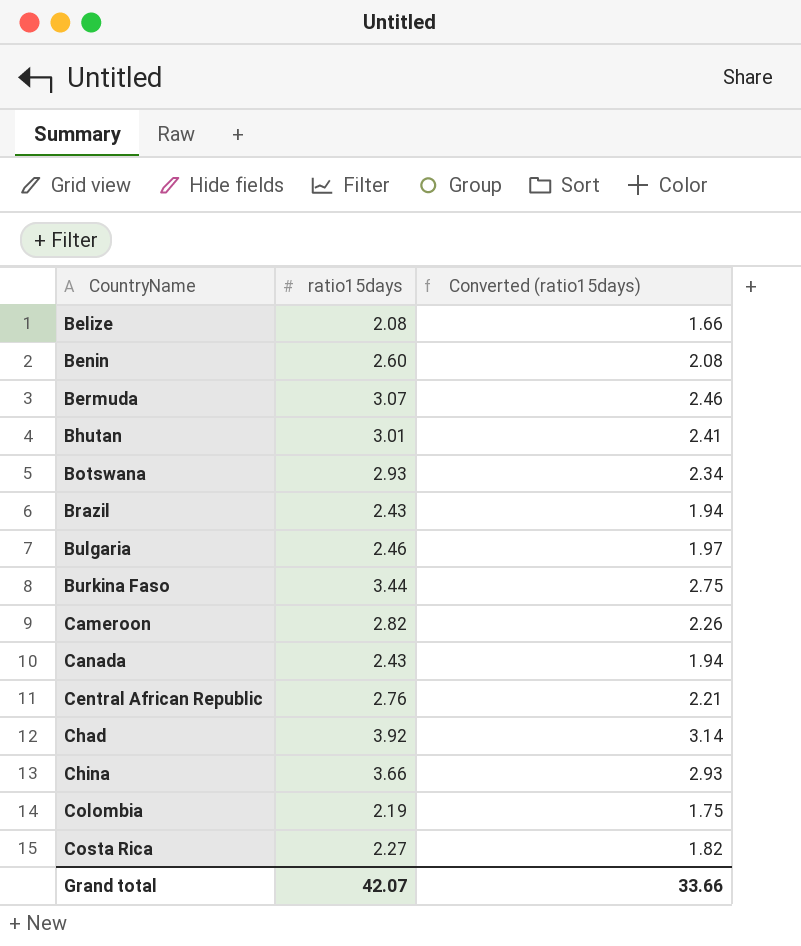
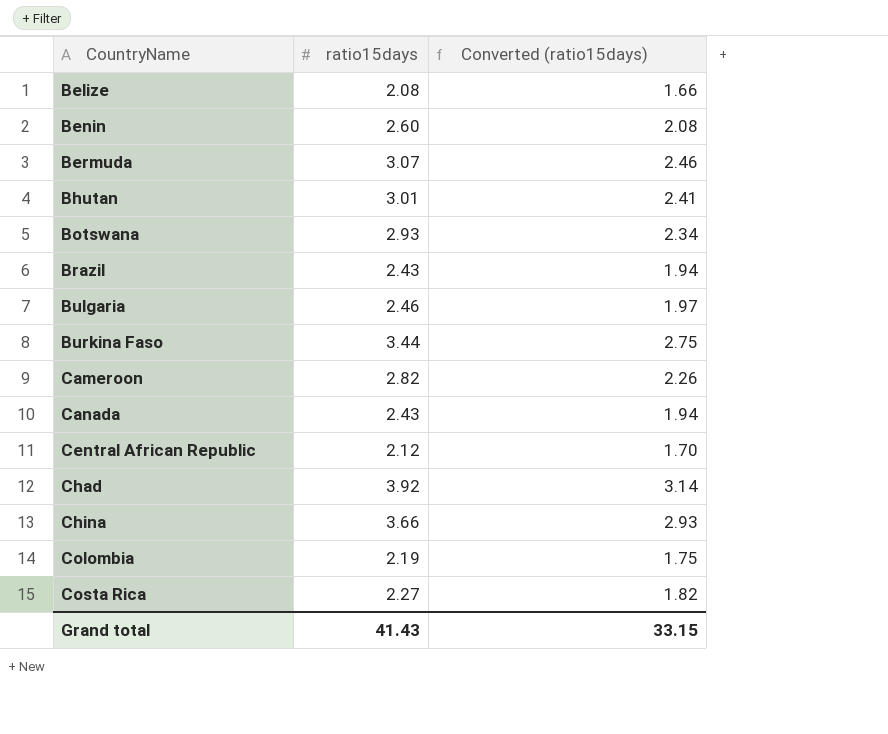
Central African Republic | ratio15days: 2.76 -> 2.12
Central African Republic | Converted (ratio15days): 2.21 -> 1.70
Grand total | ratio15days: 42.07 -> 41.43
Grand total | Converted (ratio15days): 33.66 -> 33.15

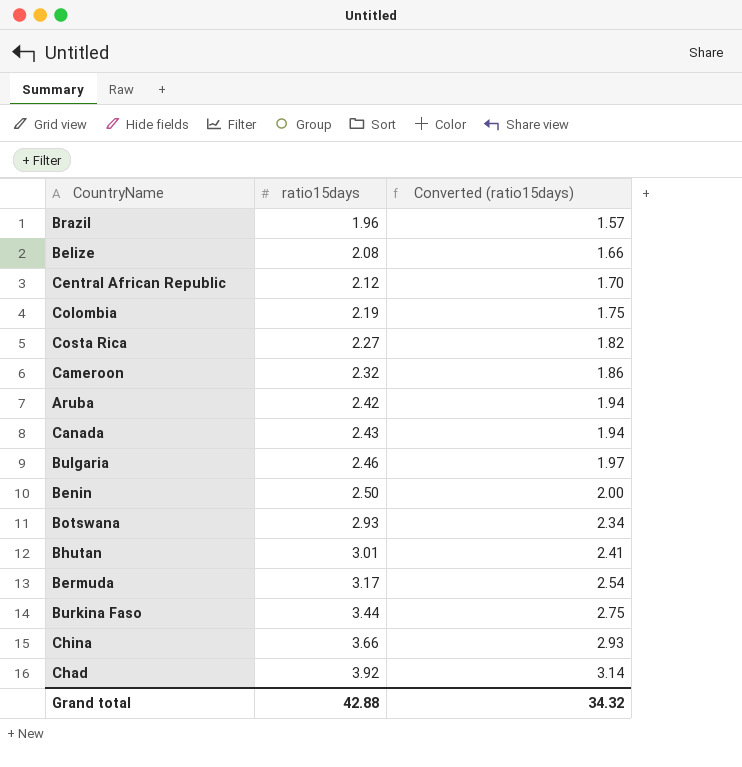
row order: CountryName ascending -> ratio15days ascending
Brazil | ratio15days: 2.43 -> 1.96
Brazil | Converted (ratio15days): 1.94 -> 1.57
Cameroon | ratio15days: 2.82 -> 2.32
Cameroon | Converted (ratio15days): 2.26 -> 1.86
row Aruba: none -> 2.42 | 1.94
Benin | ratio15days: 2.60 -> 2.50
Benin | Converted (ratio15days): 2.08 -> 2.00
Bermuda | ratio15days: 3.07 -> 3.17
Bermuda | Converted (ratio15days): 2.46 -> 2.54
Grand total | ratio15days: 41.43 -> 42.88
Grand total | Converted (ratio15days): 33.15 -> 34.32

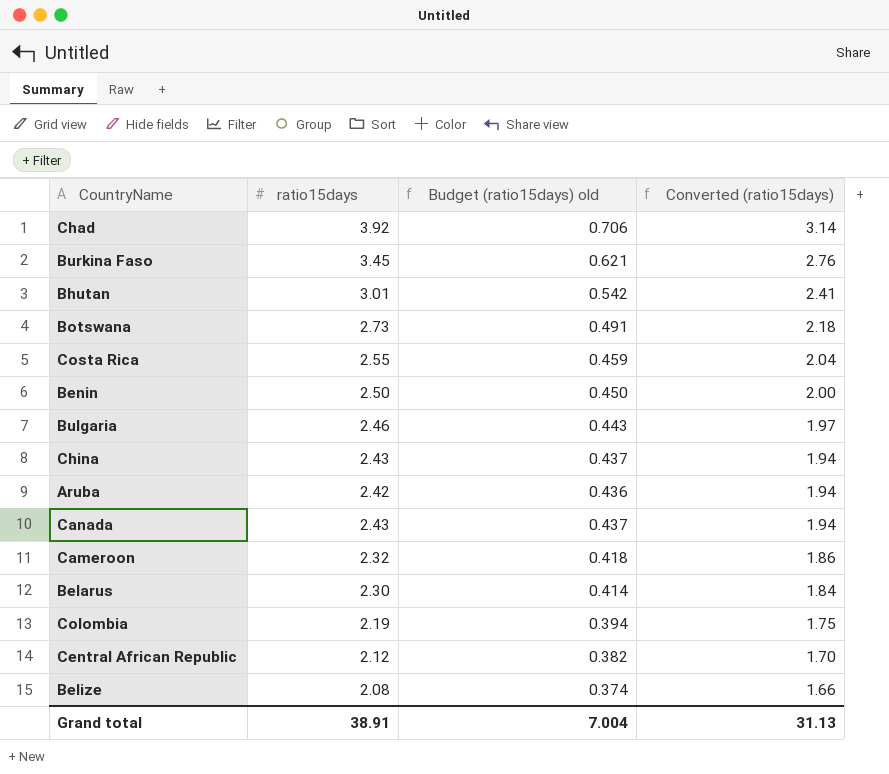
row order: ratio15days ascending -> Converted (ratio15days) descending
column Budget (ratio15days) old | formula: none -> [ratio15days] * 0.18
row Brazil: 1.96 | 1.57 -> none
row Bermuda: 3.17 | 2.54 -> none
Burkina Faso | ratio15days: 3.44 -> 3.45
Burkina Faso | Converted (ratio15days): 2.75 -> 2.76
Botswana | ratio15days: 2.93 -> 2.73
Botswana | Converted (ratio15days): 2.34 -> 2.18
Costa Rica | ratio15days: 2.27 -> 2.55
Costa Rica | Converted (ratio15days): 1.82 -> 2.04
China | ratio15days: 3.66 -> 2.43
China | Converted (ratio15days): 2.93 -> 1.94
row Belarus: none -> 2.30 | 0.414 | 1.84
Grand total | ratio15days: 42.88 -> 38.91
Grand total | Converted (ratio15days): 34.32 -> 31.13

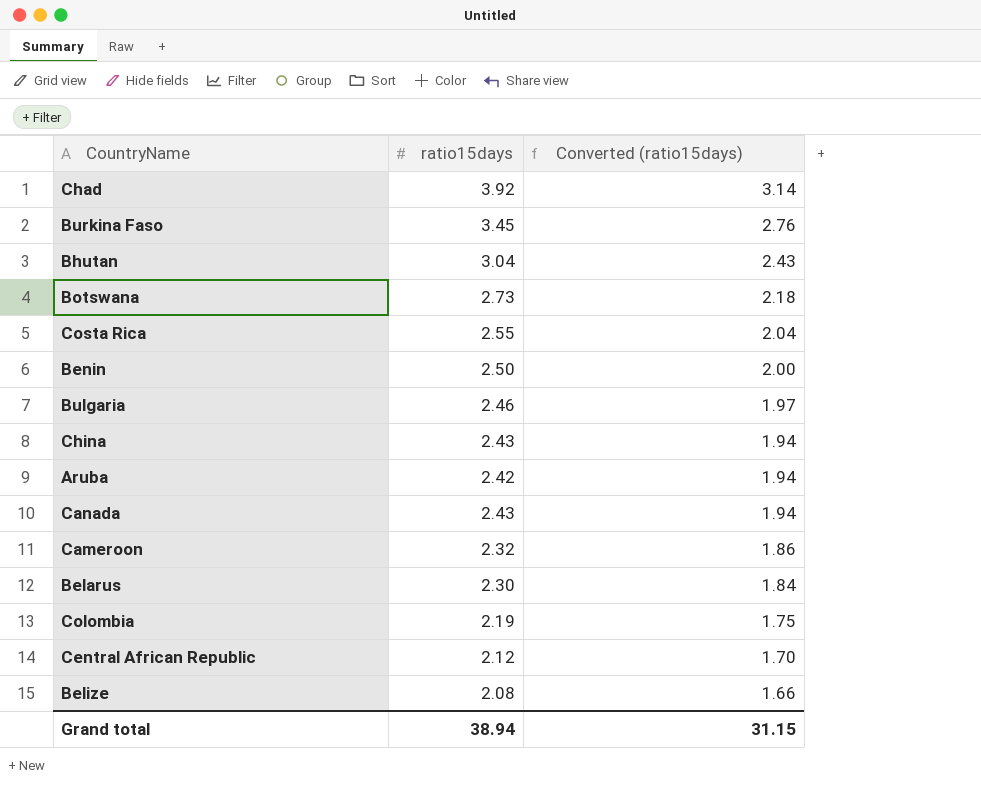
column Budget (ratio15days) old | formula: [ratio15days] * 0.18 -> none
Bhutan | ratio15days: 3.01 -> 3.04
Bhutan | Converted (ratio15days): 2.41 -> 2.43
Grand total | ratio15days: 38.91 -> 38.94
Grand total | Converted (ratio15days): 31.13 -> 31.15

